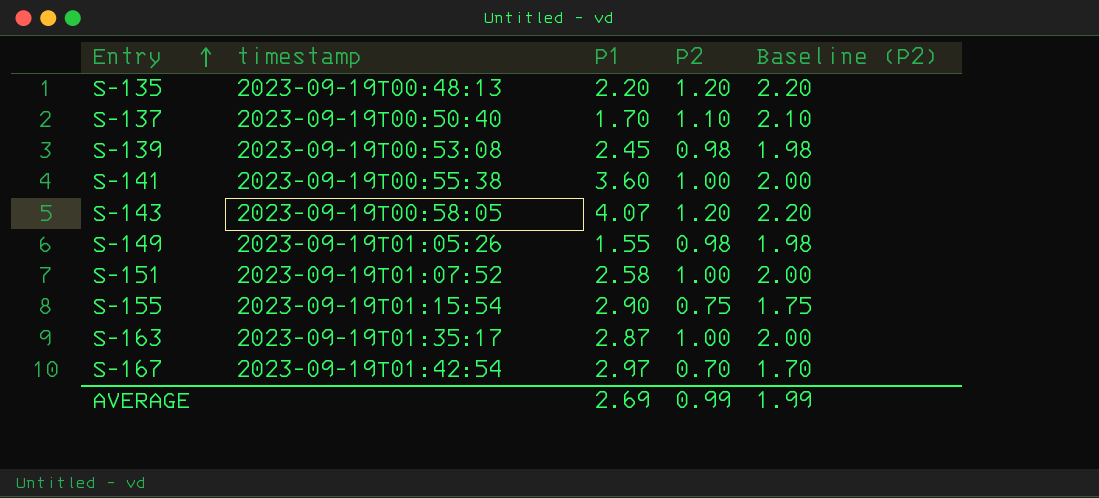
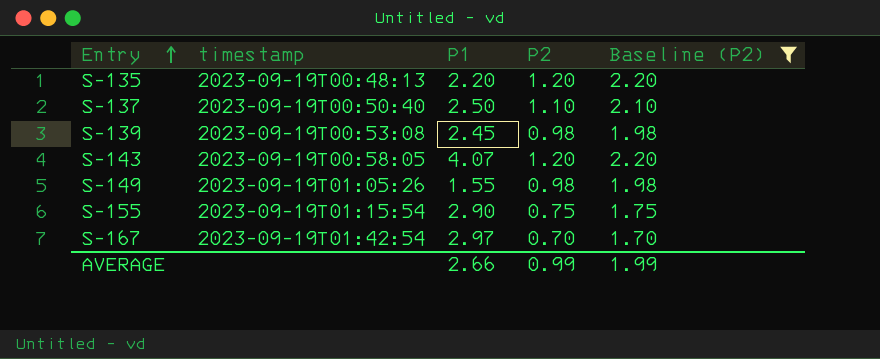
filter: none -> Baseline (P2) != 2.00
S-137 | P1: 1.70 -> 2.50
AVERAGE | P1: 2.69 -> 2.66

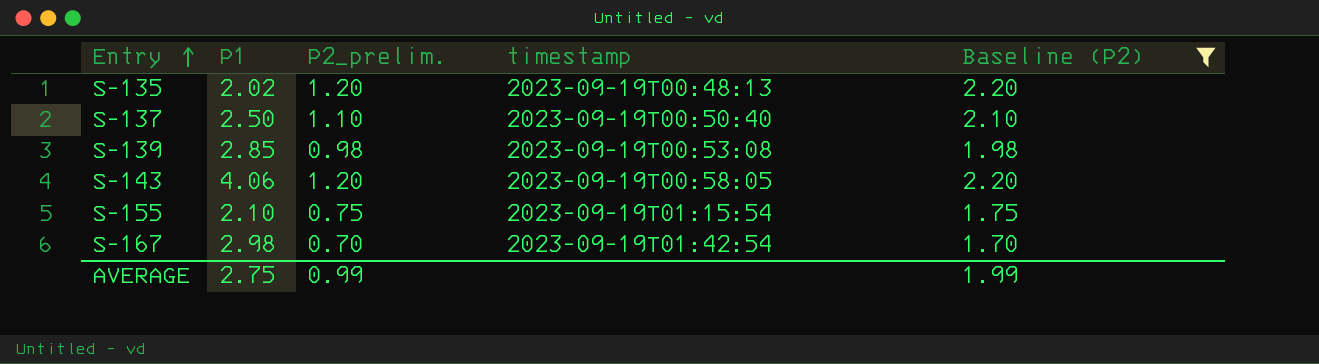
column name: P2 -> P2_prelim.
column timestamp | position: 2 -> 4
row S-149: 2023-09-19T01:05:26 | 1.55 | 0.98 | 1.98 -> none
S-135 | P1: 2.20 -> 2.02
S-139 | P1: 2.45 -> 2.85
S-143 | P1: 4.07 -> 4.06
S-155 | P1: 2.90 -> 2.10
S-167 | P1: 2.97 -> 2.98
AVERAGE | P1: 2.66 -> 2.75

